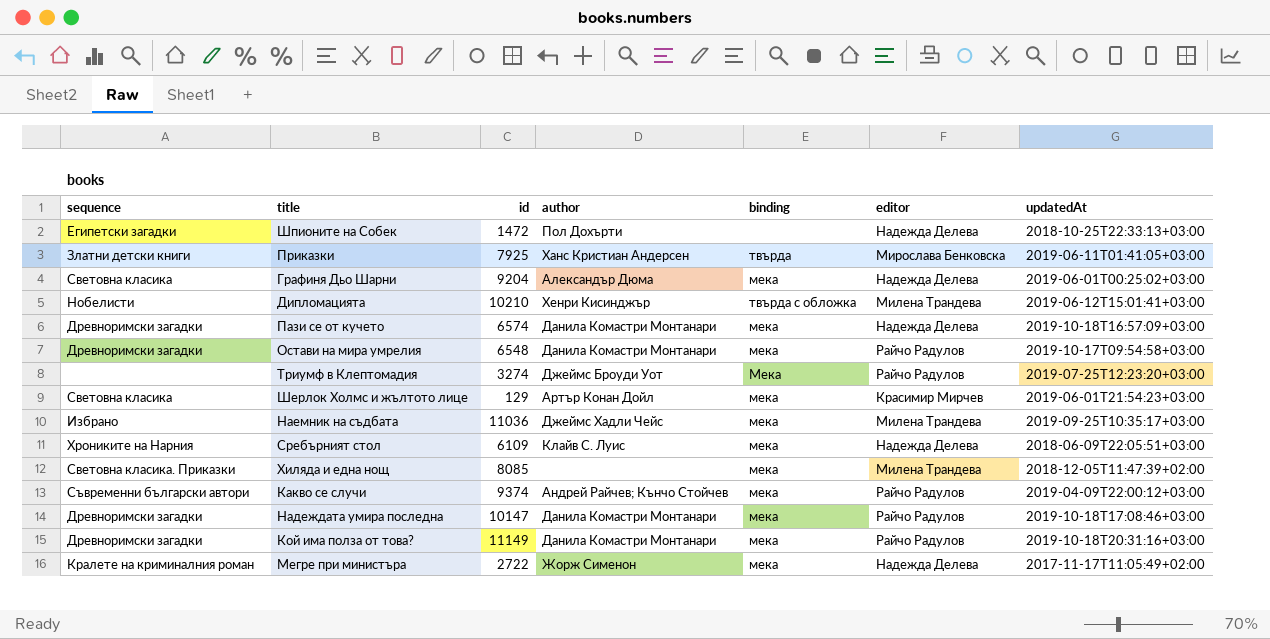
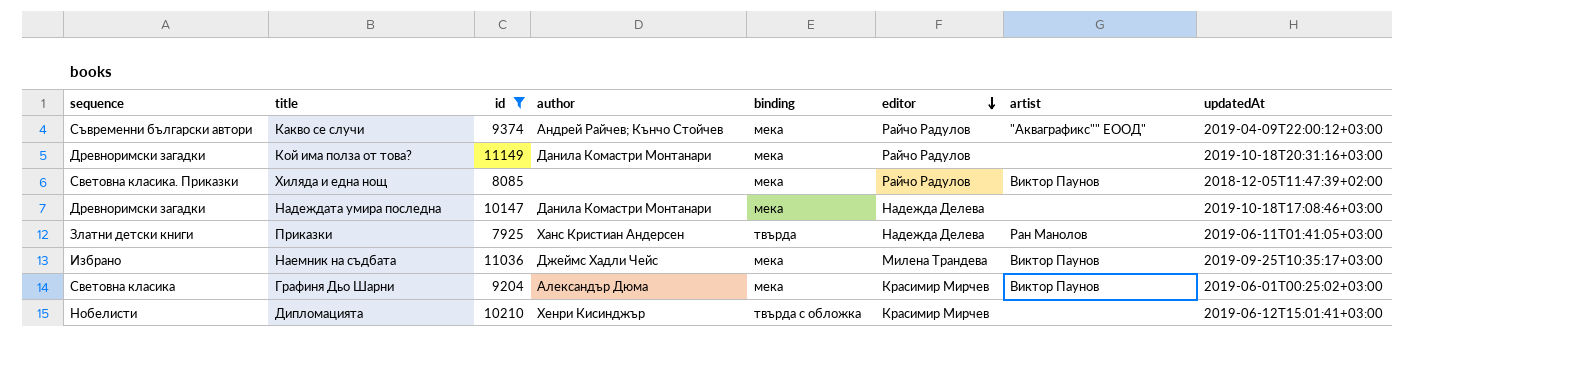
filter: none -> id >= 7925
row order: none -> editor descending
column artist | position: none -> 7
Хиляда и една нощ | editor: Милена Трандева -> Райчо Радулов
Надеждата умира последна | editor: Райчо Радулов -> Надежда Делева
Приказки | editor: Мирослава Бенковска -> Надежда Делева
Графиня Дьо Шарни | editor: Надежда Делева -> Красимир Мирчев
Дипломацията | editor: Милена Трандева -> Красимир Мирчев

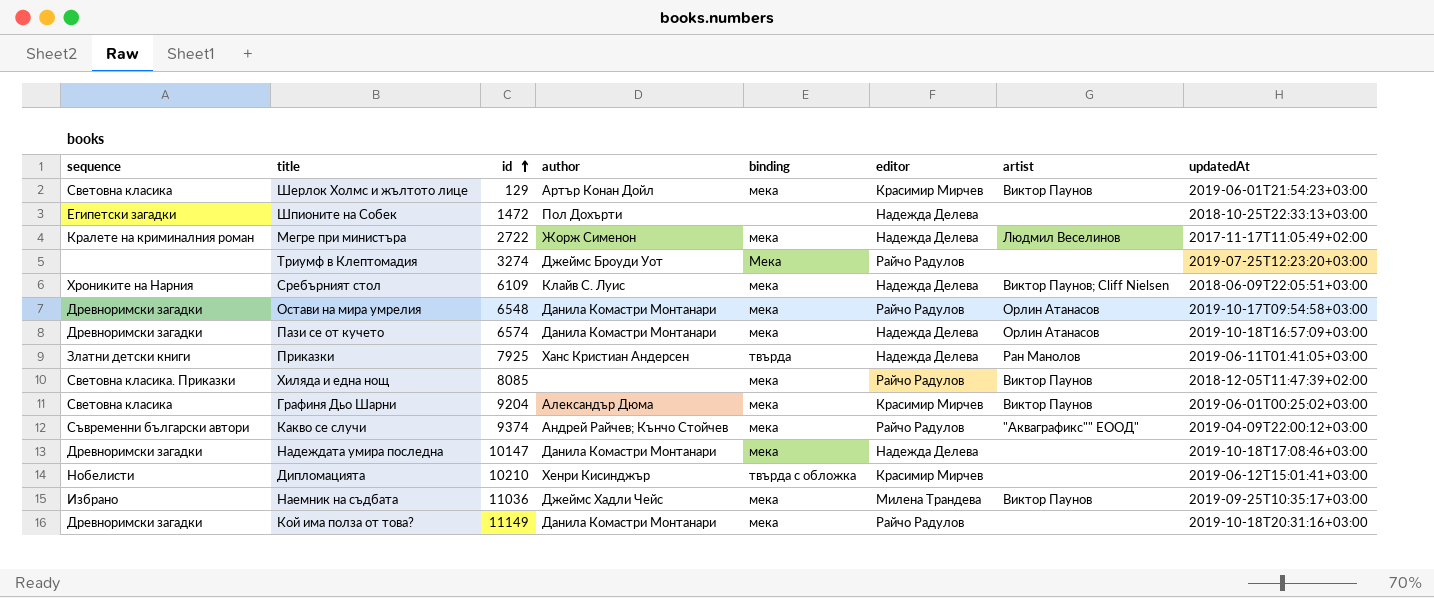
filter: id >= 7925 -> none
row order: editor descending -> id ascending

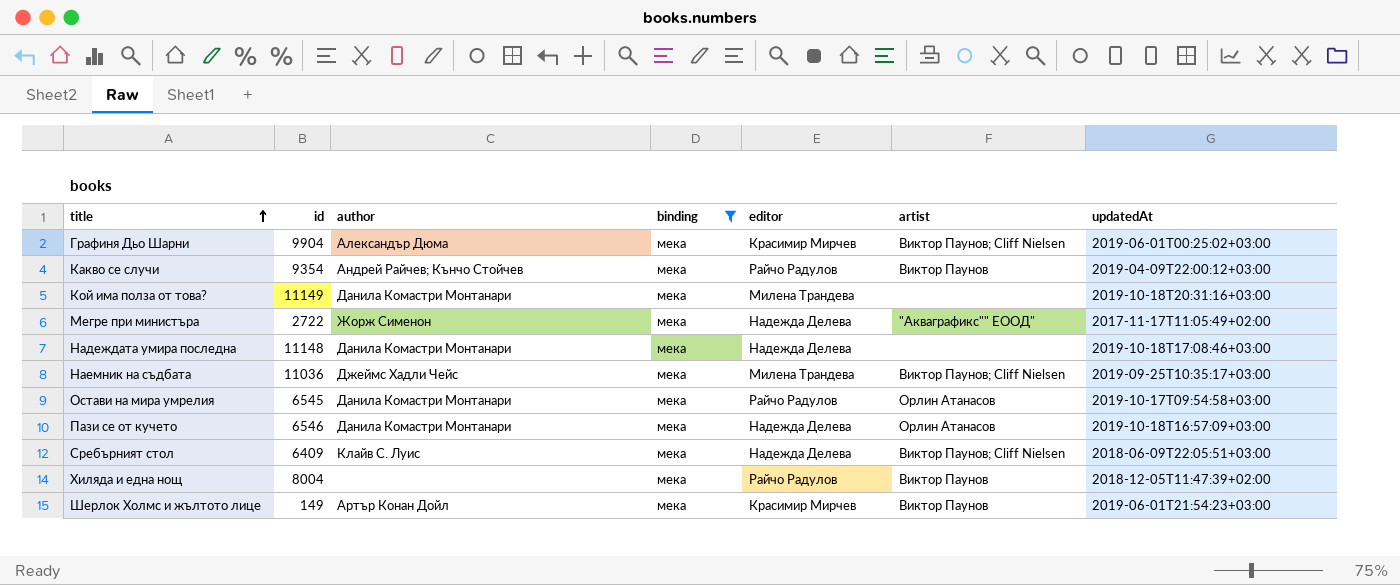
filter: none -> binding = мека
row order: id ascending -> title ascending
column sequence | position: 1 -> none
Графиня Дьо Шарни | id: 9204 -> 9904
Графиня Дьо Шарни | artist: Виктор Паунов -> Виктор Паунов; Cliff Nielsen
Какво се случи | id: 9374 -> 9354
Какво се случи | artist: "Акваграфикс"" ЕООД" -> Виктор Паунов
Кой има полза от това? | editor: Райчо Радулов -> Милена Трандева
Мегре при министъра | artist: Людмил Веселинов -> "Акваграфикс"" ЕООД"
Надеждата умира последна | id: 10147 -> 11148
Наемник на съдбата | artist: Виктор Паунов -> Виктор Паунов; Cliff Nielsen
Остави на мира умрелия | id: 6548 -> 6545
Пази се от кучето | id: 6574 -> 6546
Сребърният стол | id: 6109 -> 6409
Хиляда и една нощ | id: 8085 -> 8004
Шерлок Холмс и жълтото лице | id: 129 -> 149

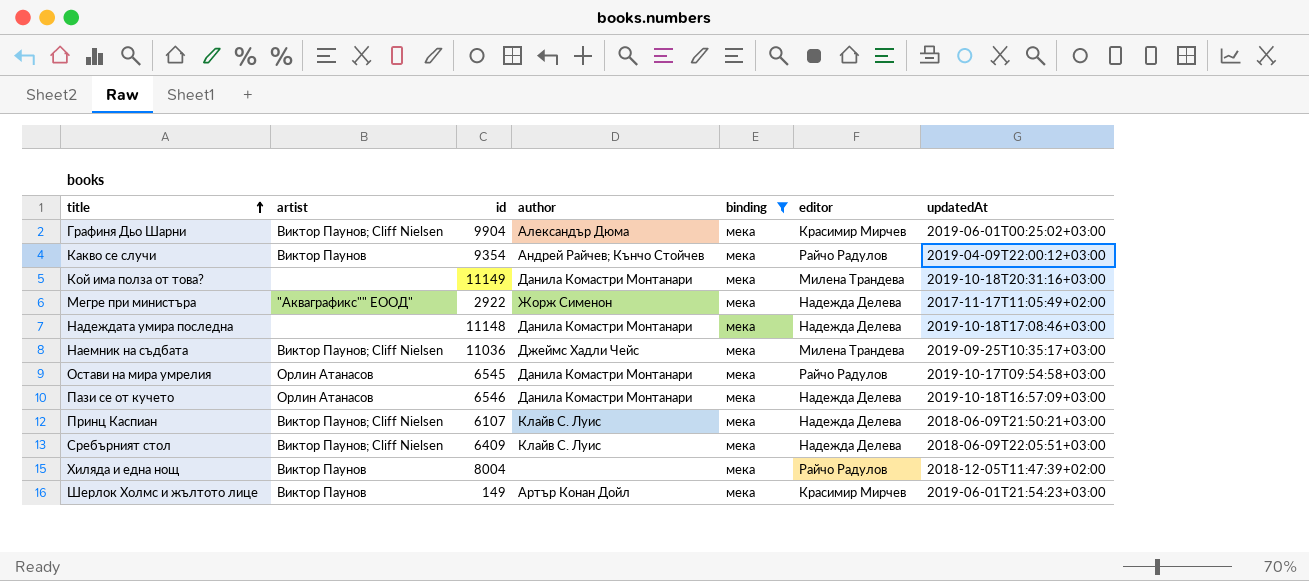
column artist | position: 6 -> 2
Мегре при министъра | id: 2722 -> 2922
row Принц Каспиан: none -> Виктор Паунов; Cliff Nielsen | 6107 | Клайв С. Луис | мека | Надежда Делева | 2018-06-09T21:50:21+03:00

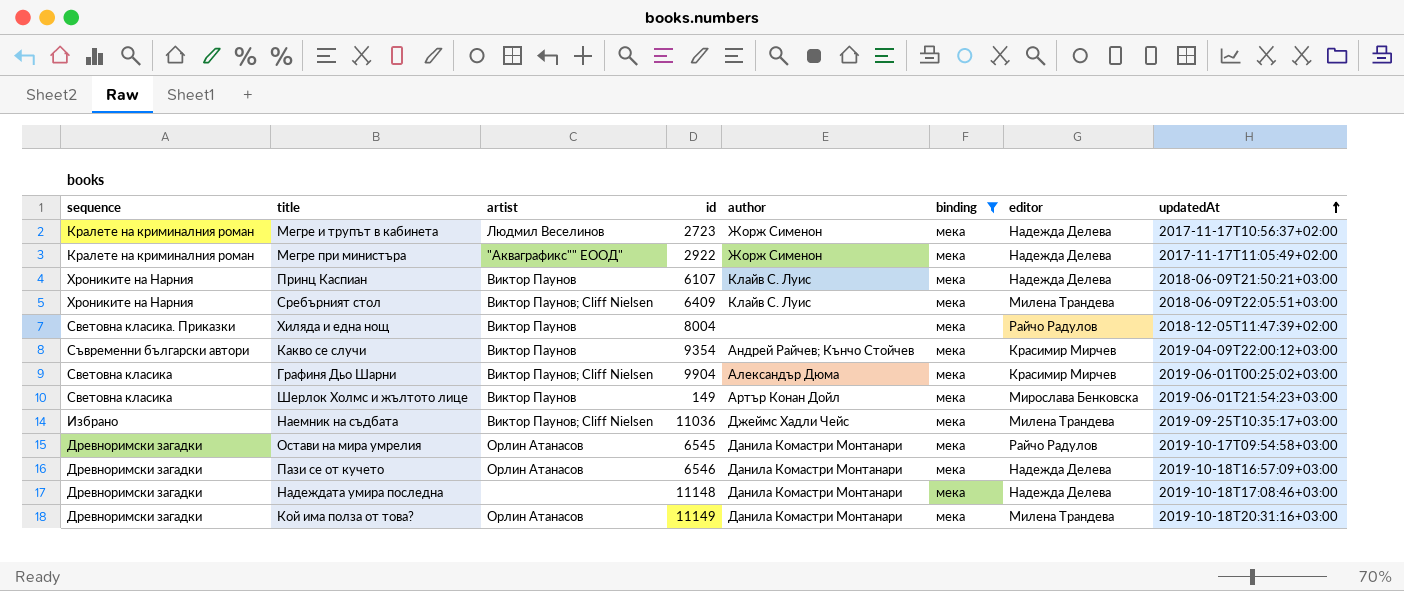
row order: title ascending -> updatedAt ascending
column sequence | position: none -> 1
row Мегре и трупът в кабинета: none -> Кралете на криминалния роман | Людмил Веселинов | 2723 | Жорж Сименон | мека | Надежда Делева | 2017-11-17T10:56:37+02:00
Принц Каспиан | artist: Виктор Паунов; Cliff Nielsen -> Виктор Паунов
Сребърният стол | editor: Надежда Делева -> Милена Трандева
Какво се случи | editor: Райчо Радулов -> Красимир Мирчев
Шерлок Холмс и жълтото лице | editor: Красимир Мирчев -> Мирослава Бенковска
Кой има полза от това? | artist: none -> Орлин Атанасов

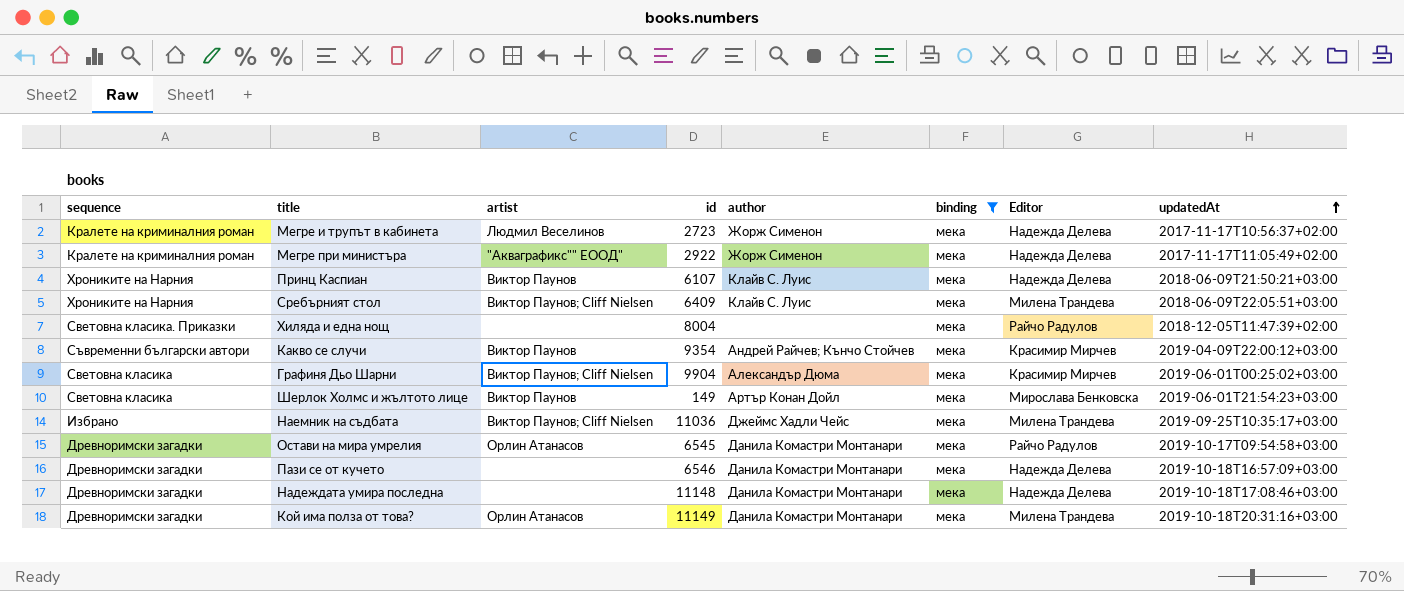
column name: editor -> Editor
Хиляда и една нощ | artist: Виктор Паунов -> none
Пази се от кучето | artist: Орлин Атанасов -> none

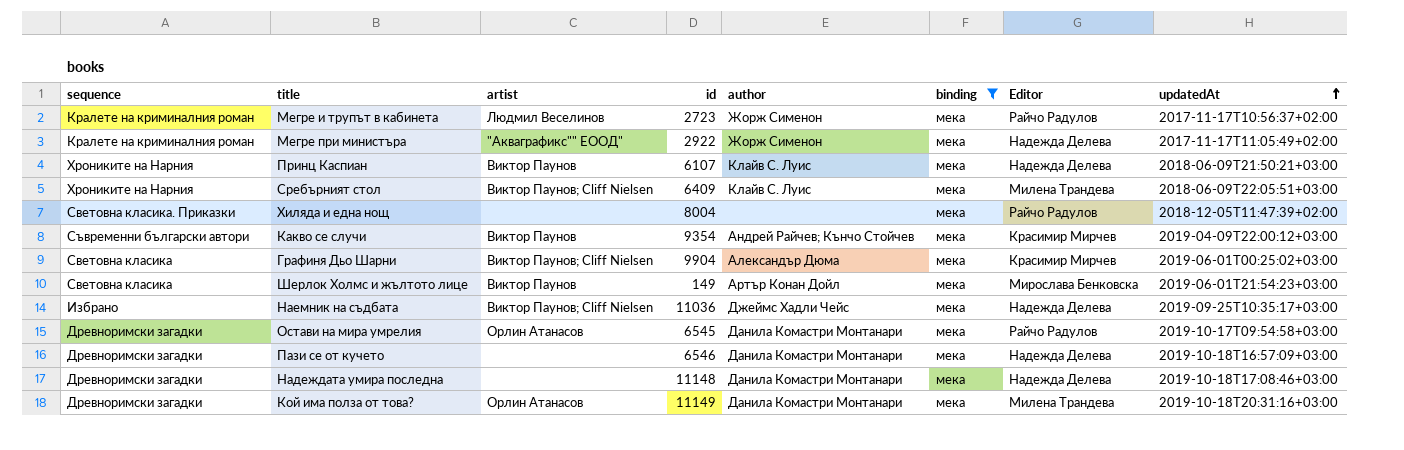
Мегре и трупът в кабинета | Editor: Надежда Делева -> Райчо Радулов
Наемник на съдбата | Editor: Милена Трандева -> Надежда Делева

